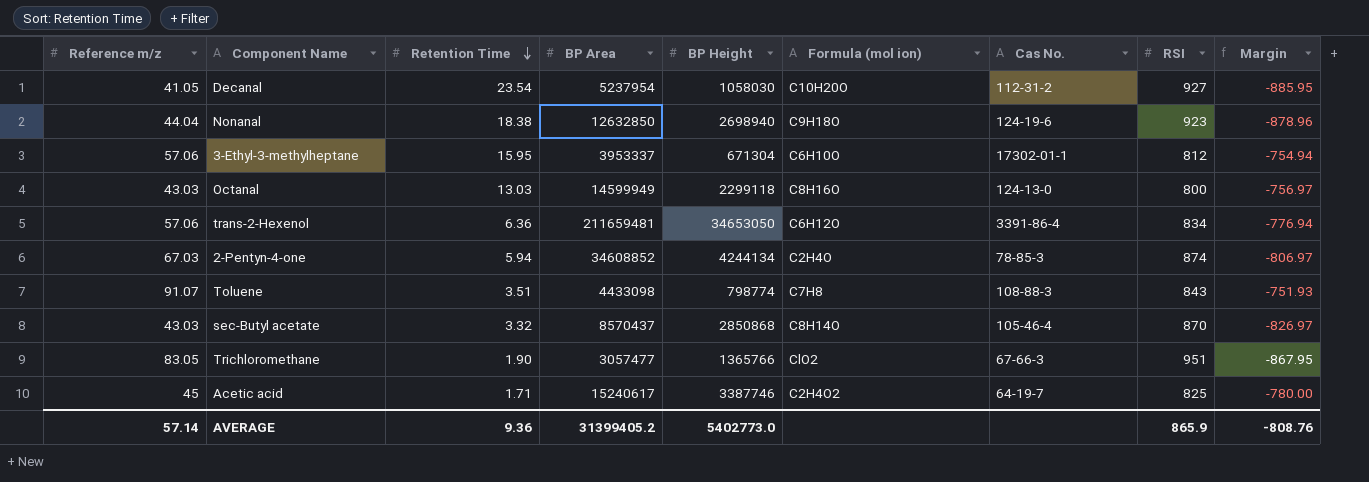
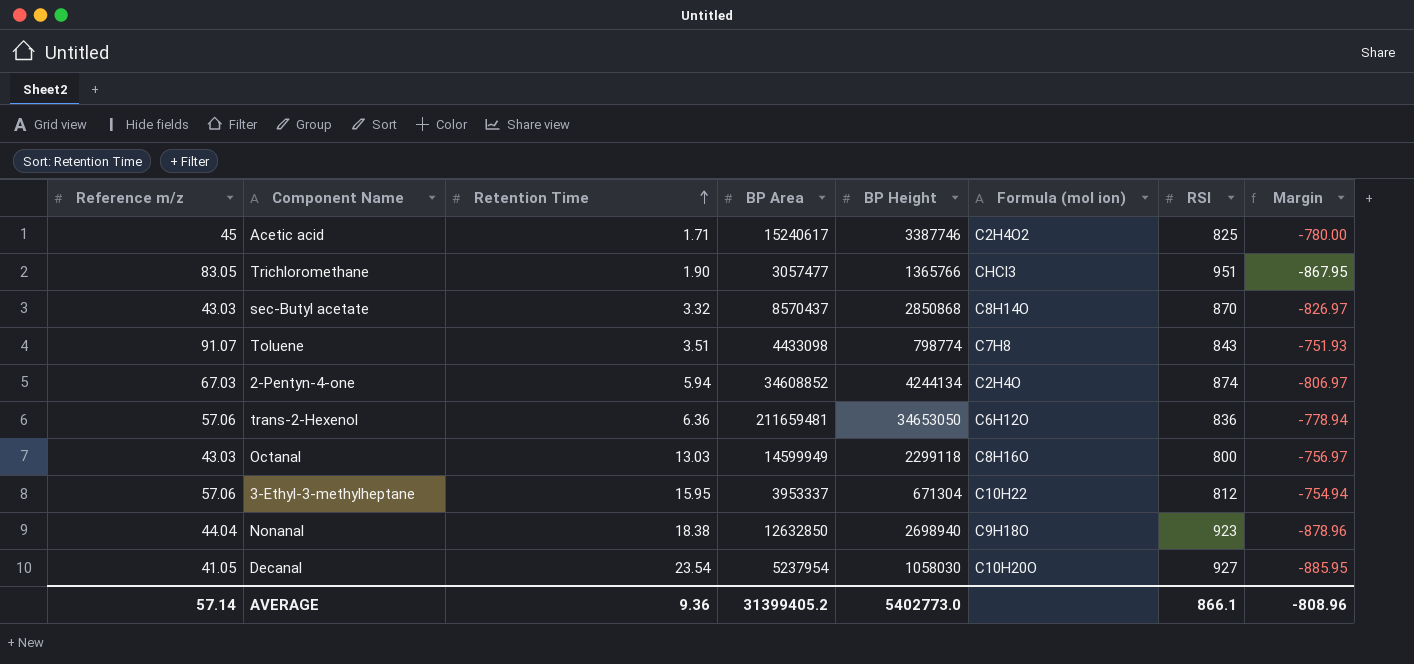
row order: Retention Time descending -> Retention Time ascending
column Cas No. | position: 7 -> none
Trichloromethane | Formula (mol ion): ClO2 -> CHCl3
trans-2-Hexenol | RSI: 834 -> 836
trans-2-Hexenol | Margin: -776.94 -> -778.94
3-Ethyl-3-methylheptane | Formula (mol ion): C6H10O -> C10H22
AVERAGE | RSI: 865.9 -> 866.1
AVERAGE | Margin: -808.76 -> -808.96

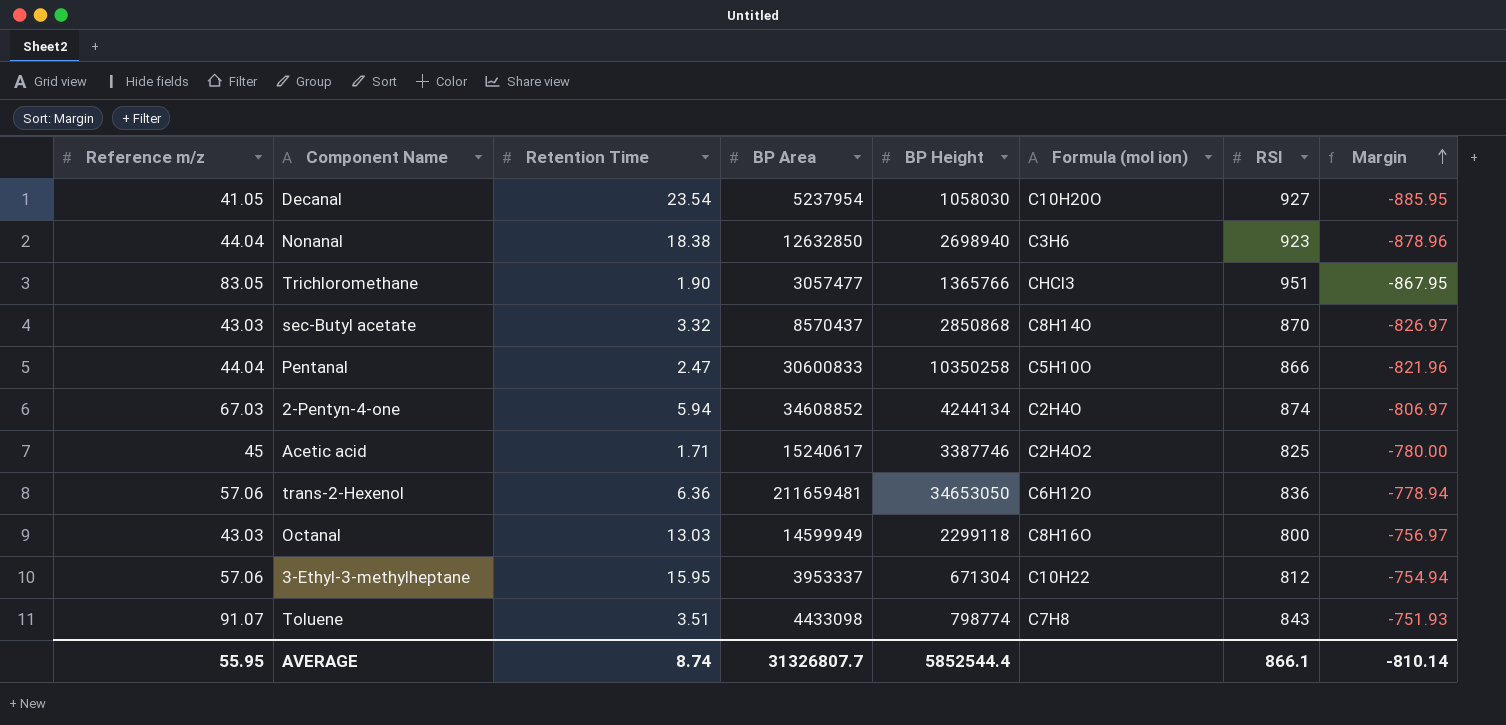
row order: Retention Time ascending -> Margin ascending
Nonanal | Formula (mol ion): C9H18O -> C3H6
row Pentanal: none -> 44.04 | 2.47 | 30600833 | 10350258 | C5H10O | 866 | -821.96
AVERAGE | Reference m/z: 57.14 -> 55.95
AVERAGE | Retention Time: 9.36 -> 8.74
AVERAGE | BP Area: 31399405.2 -> 31326807.7
AVERAGE | BP Height: 5402773.0 -> 5852544.4
AVERAGE | Margin: -808.96 -> -810.14

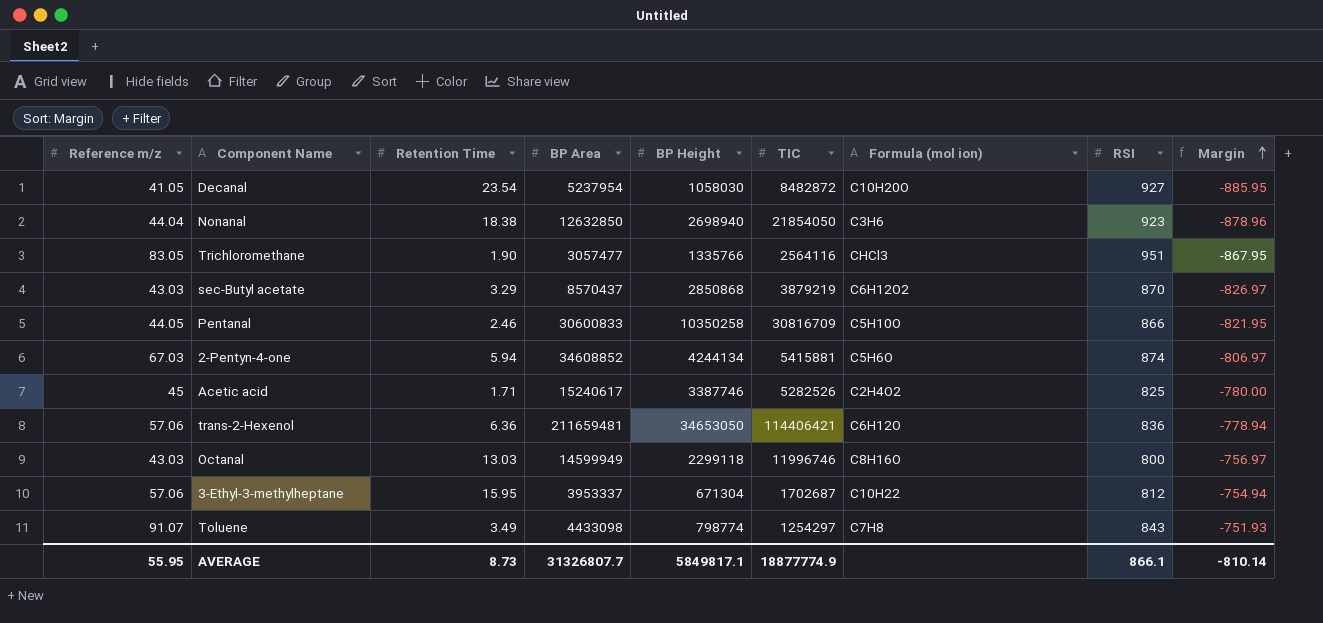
column TIC | position: none -> 6
Trichloromethane | BP Height: 1365766 -> 1335766
sec-Butyl acetate | Retention Time: 3.32 -> 3.29
sec-Butyl acetate | Formula (mol ion): C8H14O -> C6H12O2
Pentanal | Reference m/z: 44.04 -> 44.05
Pentanal | Retention Time: 2.47 -> 2.46
Pentanal | Margin: -821.96 -> -821.95
2-Pentyn-4-one | Formula (mol ion): C2H4O -> C5H6O
Toluene | Retention Time: 3.51 -> 3.49
AVERAGE | Retention Time: 8.74 -> 8.73
AVERAGE | BP Height: 5852544.4 -> 5849817.1

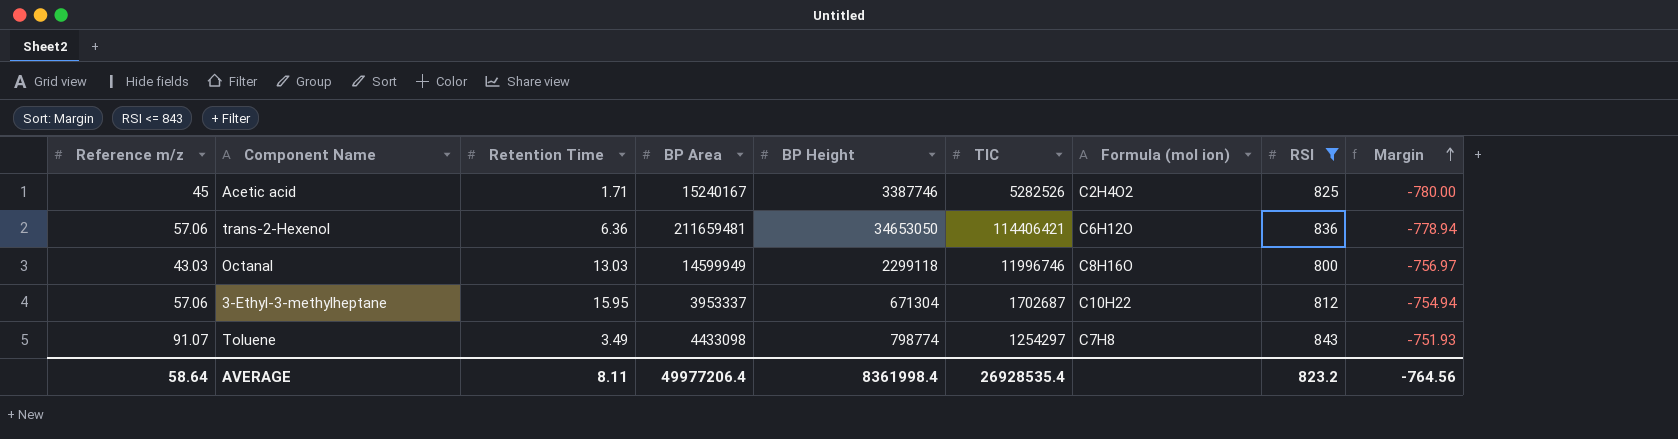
filter: none -> RSI <= 843
Acetic acid | BP Area: 15240617 -> 15240167
AVERAGE | Reference m/z: 55.95 -> 58.64
AVERAGE | Retention Time: 8.73 -> 8.11
AVERAGE | BP Area: 31326807.7 -> 49977206.4
AVERAGE | BP Height: 5849817.1 -> 8361998.4
AVERAGE | TIC: 18877774.9 -> 26928535.4
AVERAGE | RSI: 866.1 -> 823.2
AVERAGE | Margin: -810.14 -> -764.56

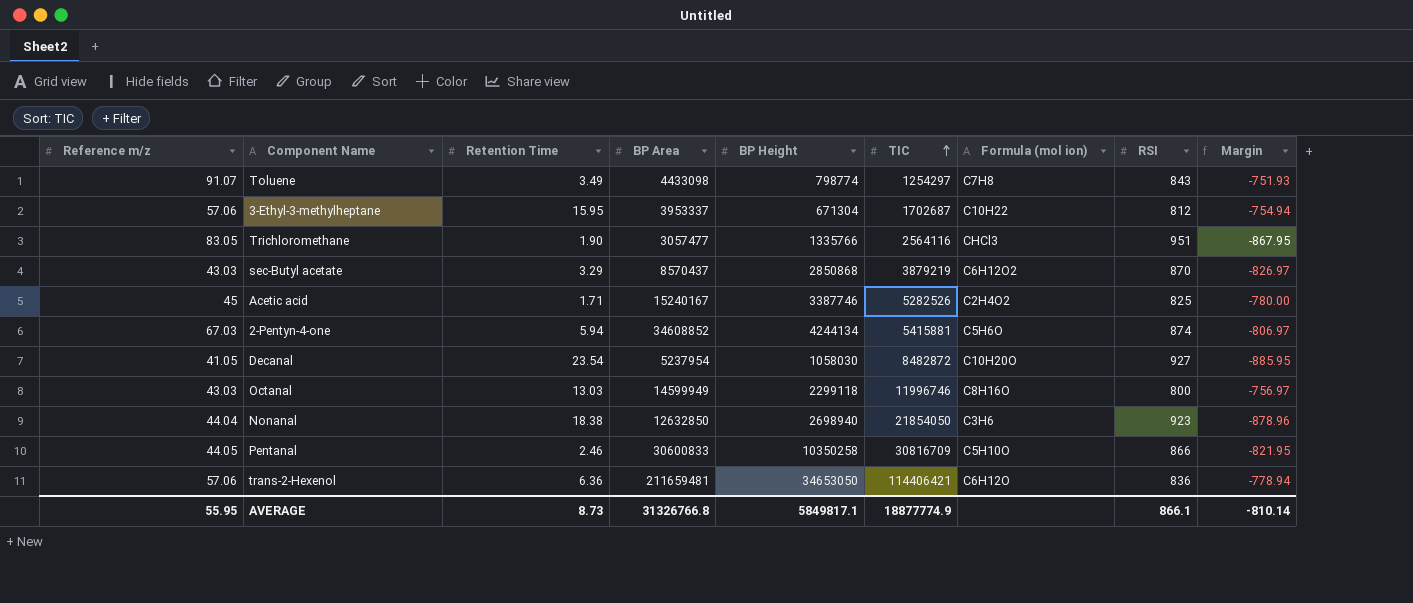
filter: RSI <= 843 -> none
row order: Margin ascending -> TIC ascending
AVERAGE | Reference m/z: 58.64 -> 55.95
AVERAGE | Retention Time: 8.11 -> 8.73
AVERAGE | BP Area: 49977206.4 -> 31326766.8
AVERAGE | BP Height: 8361998.4 -> 5849817.1
AVERAGE | TIC: 26928535.4 -> 18877774.9
AVERAGE | RSI: 823.2 -> 866.1
AVERAGE | Margin: -764.56 -> -810.14

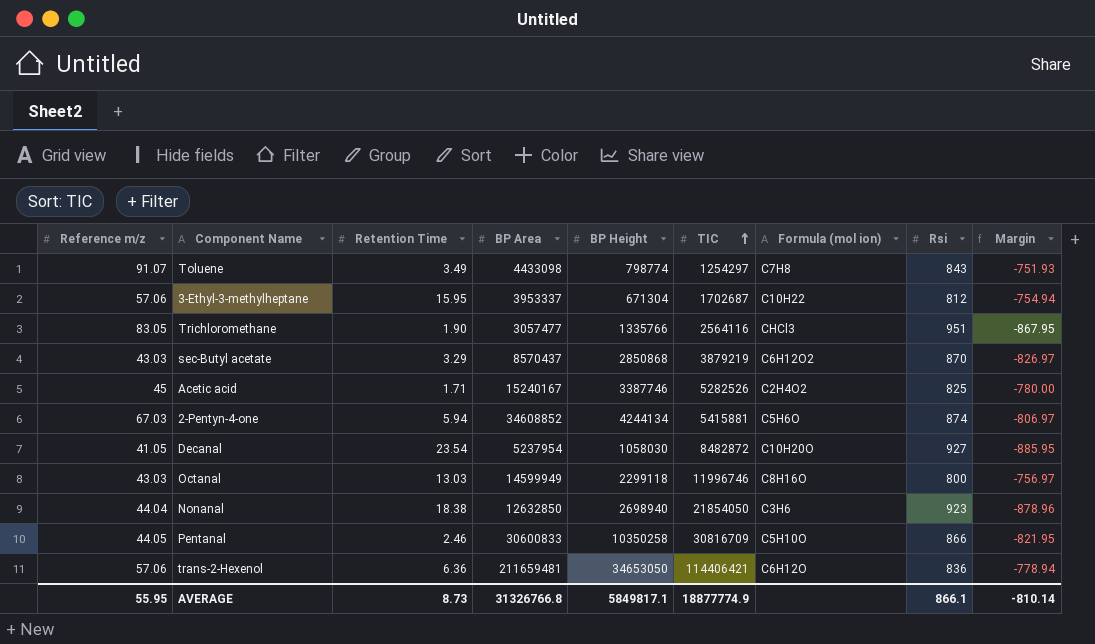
column name: RSI -> Rsi

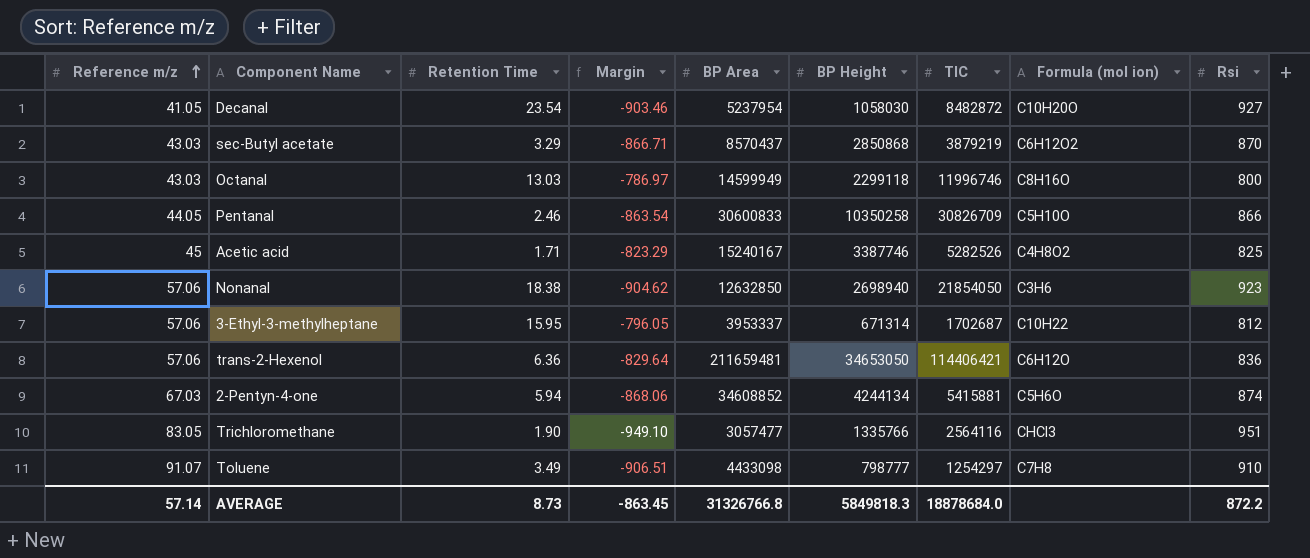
row order: TIC ascending -> Reference m/z ascending
column Margin | formula: [Reference m/z] - [Rsi] -> [Retention Time] - [Rsi]
column Margin | position: 9 -> 4
Pentanal | TIC: 30816709 -> 30826709
Acetic acid | Formula (mol ion): C2H4O2 -> C4H8O2
Nonanal | Reference m/z: 44.04 -> 57.06
3-Ethyl-3-methylheptane | BP Height: 671304 -> 671314
Toluene | BP Height: 798774 -> 798777
Toluene | Rsi: 843 -> 910
AVERAGE | Reference m/z: 55.95 -> 57.14
AVERAGE | Margin: -810.14 -> -863.45
AVERAGE | BP Height: 5849817.1 -> 5849818.3
AVERAGE | TIC: 18877774.9 -> 18878684.0
AVERAGE | Rsi: 866.1 -> 872.2

